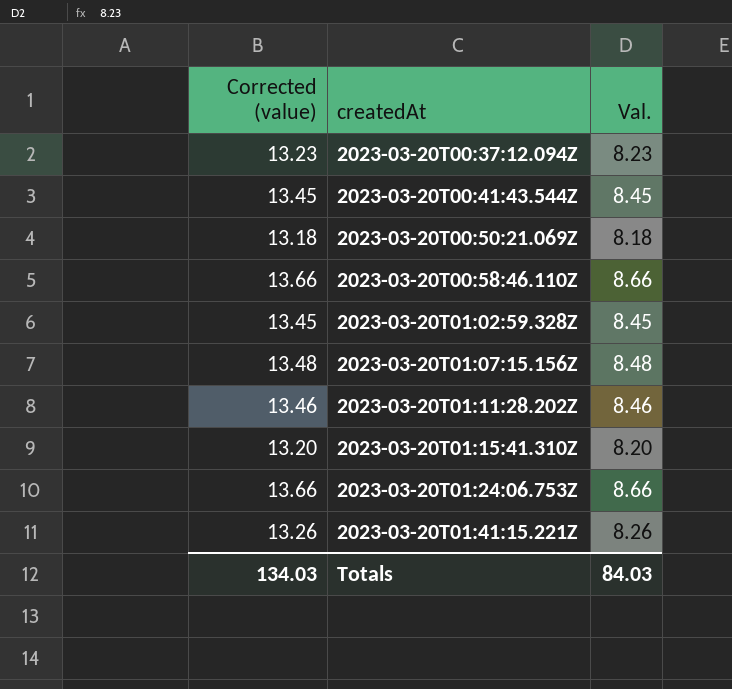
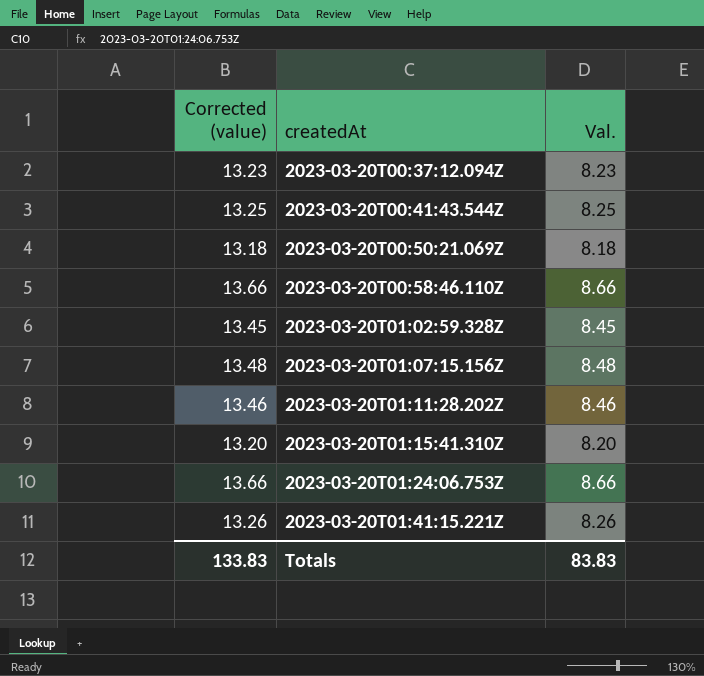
2023-03-20T00:41:43.544Z | Corrected (value): 13.45 -> 13.25
2023-03-20T00:41:43.544Z | Val.: 8.45 -> 8.25
Totals | Corrected (value): 134.03 -> 133.83
Totals | Val.: 84.03 -> 83.83

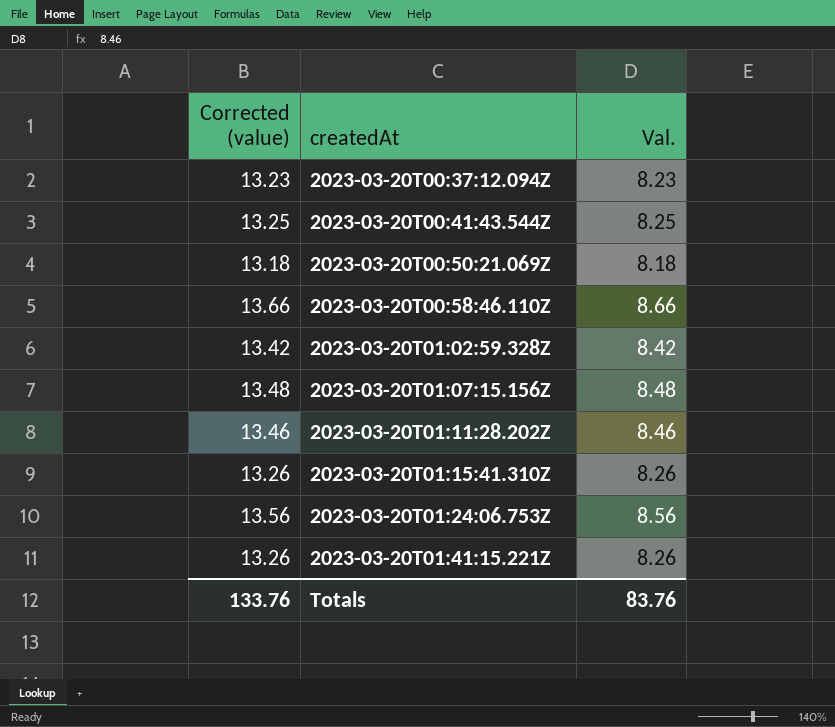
2023-03-20T01:02:59.328Z | Corrected (value): 13.45 -> 13.42
2023-03-20T01:02:59.328Z | Val.: 8.45 -> 8.42
2023-03-20T01:15:41.310Z | Corrected (value): 13.20 -> 13.26
2023-03-20T01:15:41.310Z | Val.: 8.20 -> 8.26
2023-03-20T01:24:06.753Z | Corrected (value): 13.66 -> 13.56
2023-03-20T01:24:06.753Z | Val.: 8.66 -> 8.56
Totals | Corrected (value): 133.83 -> 133.76
Totals | Val.: 83.83 -> 83.76

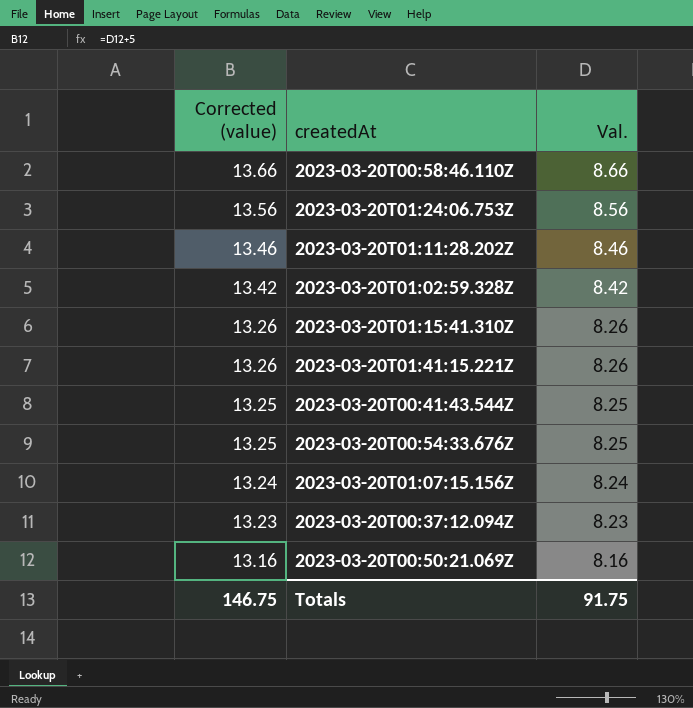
row order: createdAt ascending -> Corrected (value) descending
row 2023-03-20T00:54:33.676Z: none -> 13.25 | 8.25
2023-03-20T01:07:15.156Z | Corrected (value): 13.48 -> 13.24
2023-03-20T01:07:15.156Z | Val.: 8.48 -> 8.24
2023-03-20T00:50:21.069Z | Corrected (value): 13.18 -> 13.16
2023-03-20T00:50:21.069Z | Val.: 8.18 -> 8.16
Totals | Corrected (value): 133.76 -> 146.75
Totals | Val.: 83.76 -> 91.75

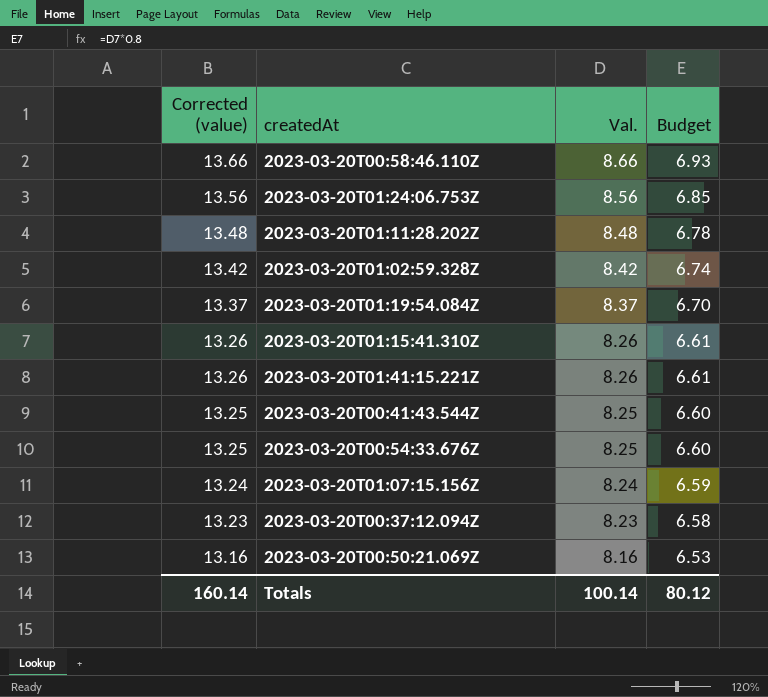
column Budget | formula: none -> [Val.] * 0.8
2023-03-20T01:11:28.202Z | Corrected (value): 13.46 -> 13.48
2023-03-20T01:11:28.202Z | Val.: 8.46 -> 8.48
row 2023-03-20T01:19:54.084Z: none -> 13.37 | 8.37 | 6.70
Totals | Corrected (value): 146.75 -> 160.14
Totals | Val.: 91.75 -> 100.14

